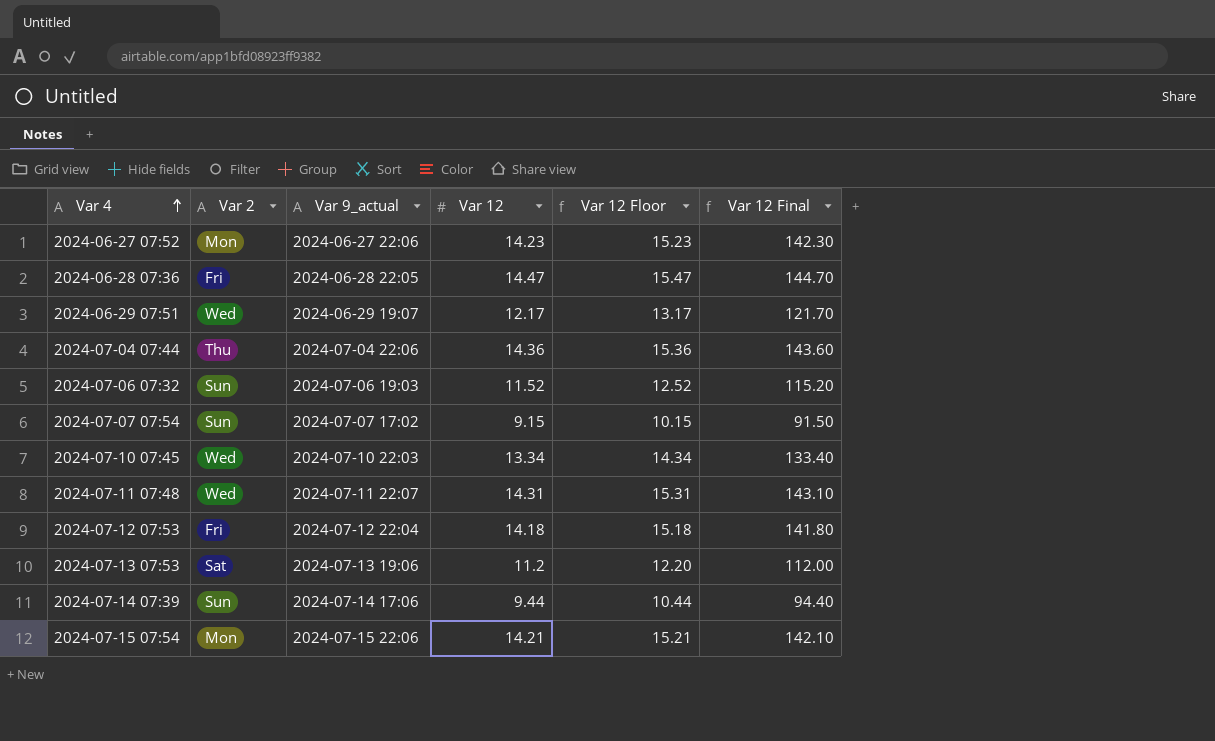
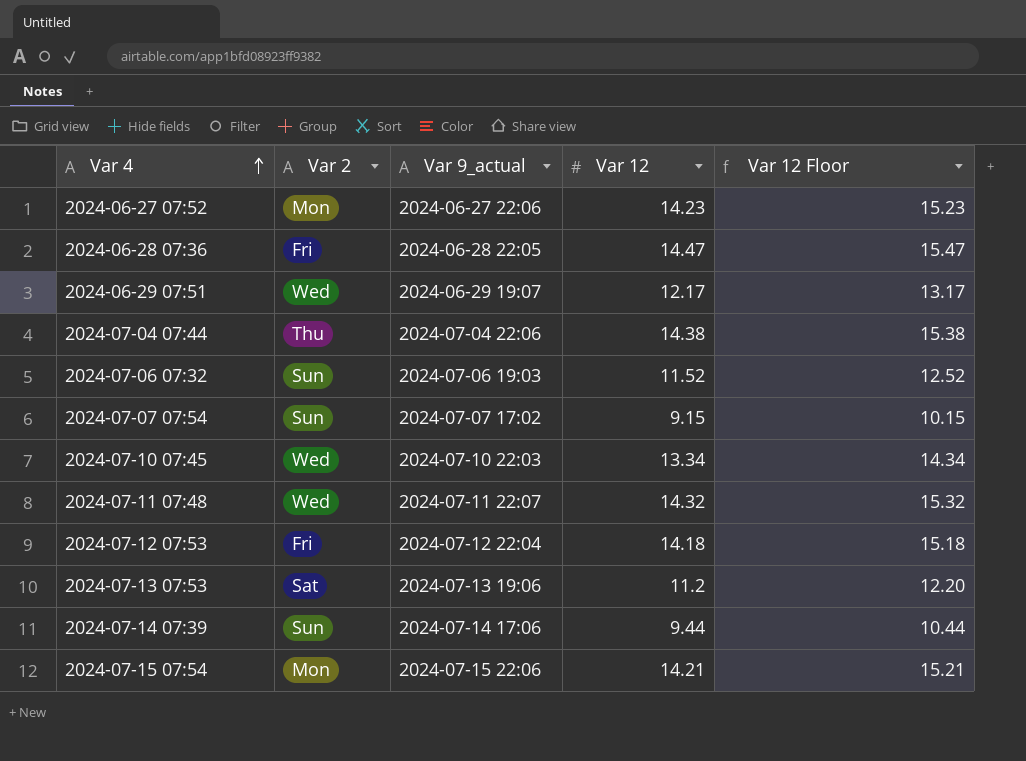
column Var 12 Final | formula: [Var 12] * 10 -> none
2024-07-04 07:44 | Var 12: 14.36 -> 14.38
2024-07-04 07:44 | Var 12 Floor: 15.36 -> 15.38
2024-07-11 07:48 | Var 12: 14.31 -> 14.32
2024-07-11 07:48 | Var 12 Floor: 15.31 -> 15.32

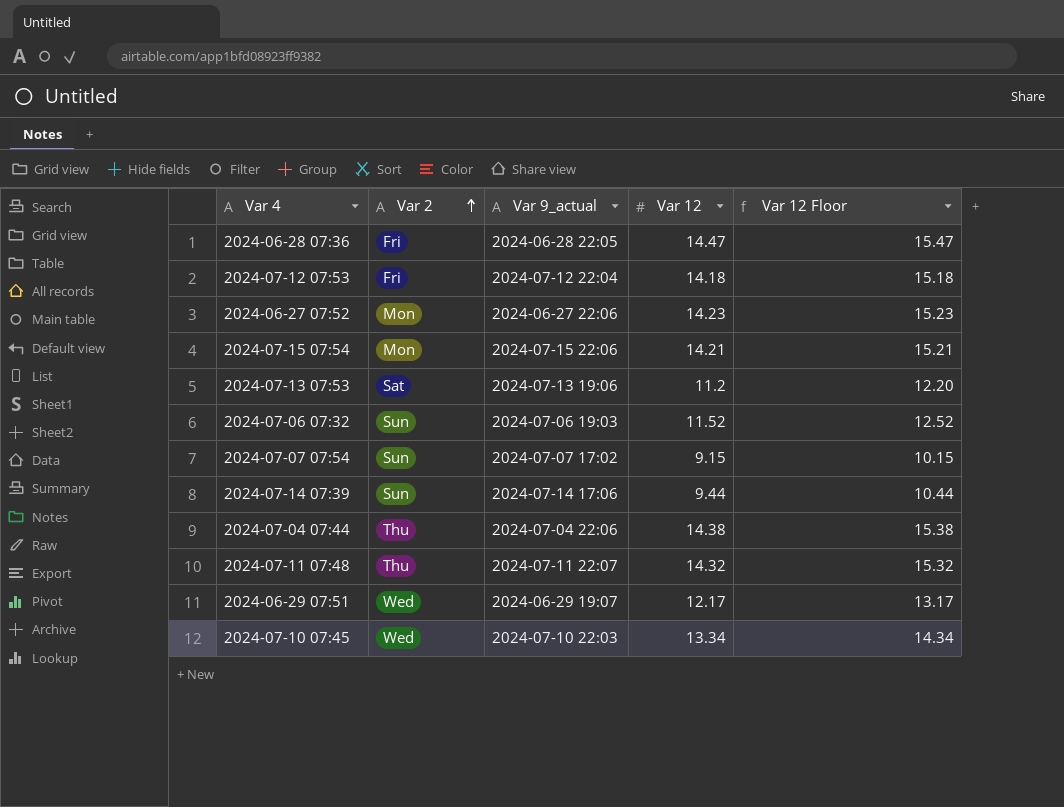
row order: Var 4 ascending -> Var 2 ascending
2024-07-11 07:48 | Var 2: Wed -> Thu

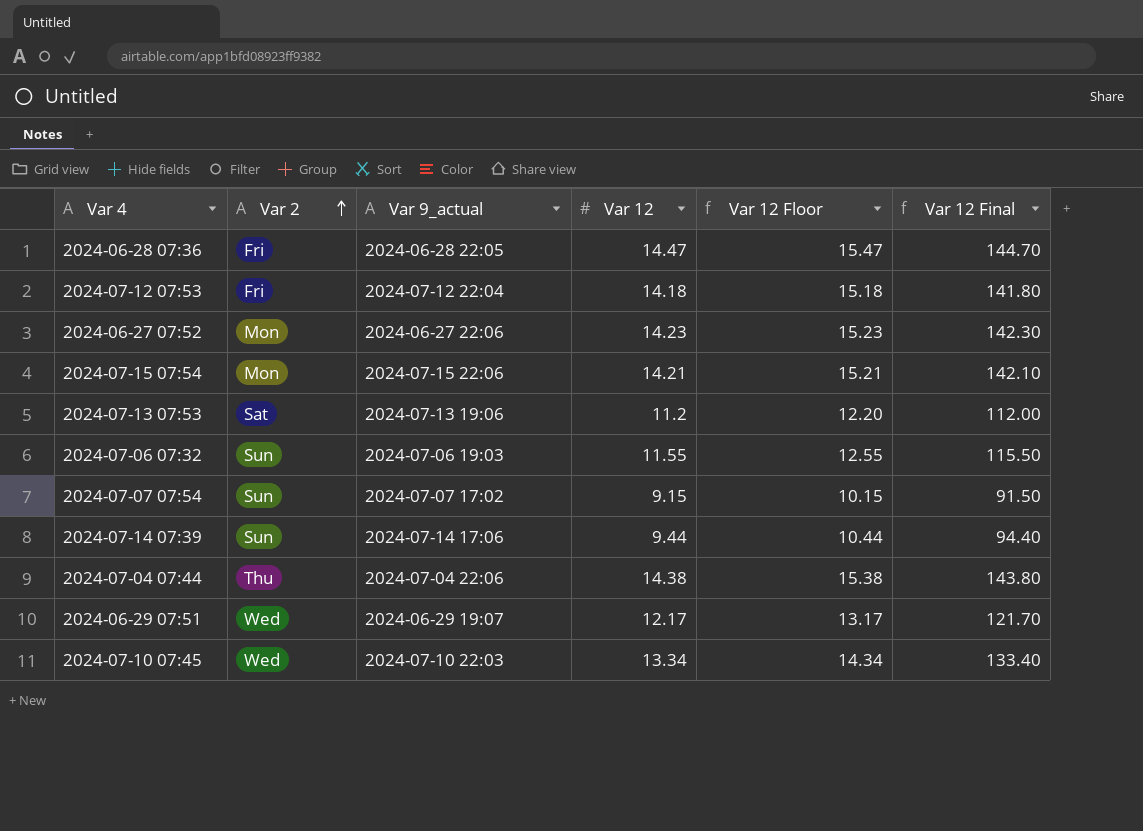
column Var 12 Final | formula: none -> [Var 12] * 10
row 2024-07-11 07:48: Thu | 2024-07-11 22:07 | 14.32 | 15.32 -> none
2024-07-06 07:32 | Var 12: 11.52 -> 11.55
2024-07-06 07:32 | Var 12 Floor: 12.52 -> 12.55

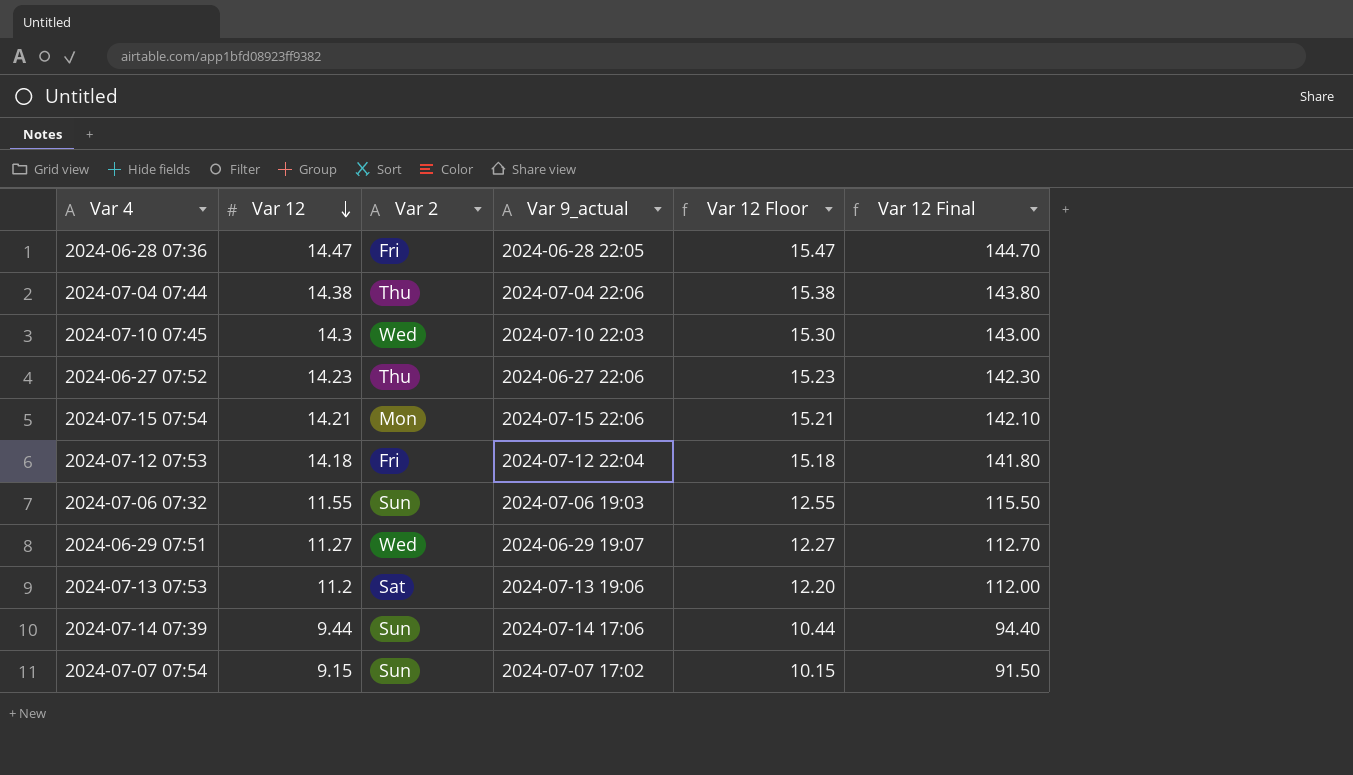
row order: Var 2 ascending -> Var 12 descending
column Var 12 | position: 4 -> 2
2024-07-10 07:45 | Var 12: 13.34 -> 14.3
2024-07-10 07:45 | Var 12 Floor: 14.34 -> 15.30
2024-07-10 07:45 | Var 12 Final: 133.40 -> 143.00
2024-06-27 07:52 | Var 2: Mon -> Thu
2024-06-29 07:51 | Var 12: 12.17 -> 11.27
2024-06-29 07:51 | Var 12 Floor: 13.17 -> 12.27
2024-06-29 07:51 | Var 12 Final: 121.70 -> 112.70

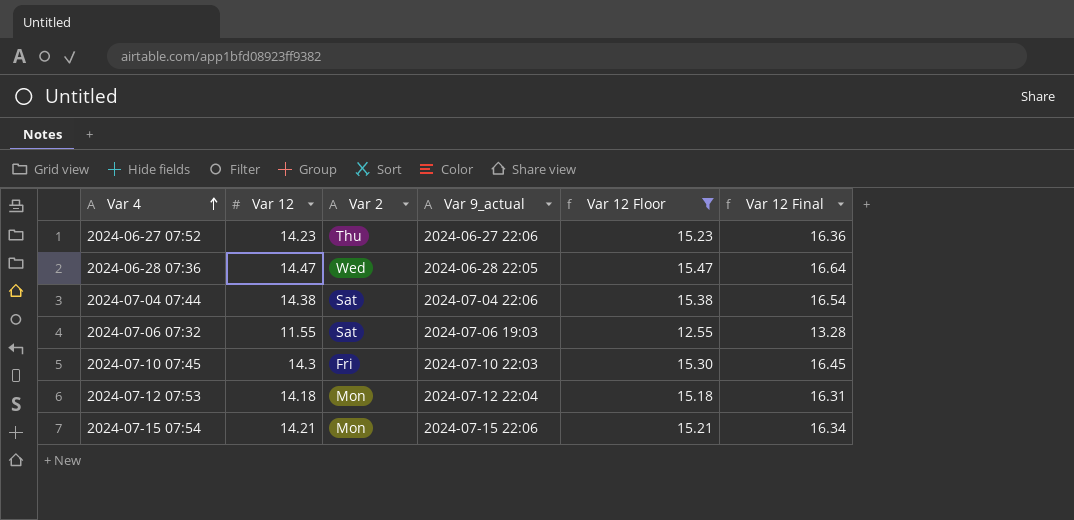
filter: none -> Var 12 Floor >= 12.55
row order: Var 12 descending -> Var 4 ascending
column Var 12 Final | formula: [Var 12] * 10 -> [Var 12] * 1.15
2024-06-28 07:36 | Var 2: Fri -> Wed
2024-07-04 07:44 | Var 2: Thu -> Sat
2024-07-06 07:32 | Var 2: Sun -> Sat
2024-07-10 07:45 | Var 2: Wed -> Fri
2024-07-12 07:53 | Var 2: Fri -> Mon

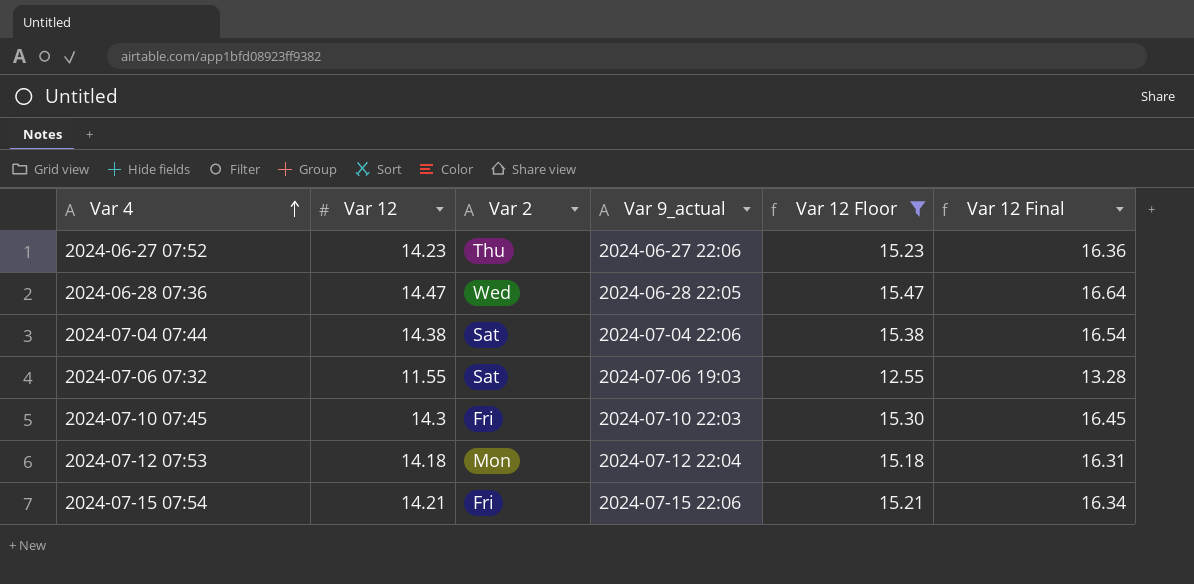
2024-07-15 07:54 | Var 2: Mon -> Fri

